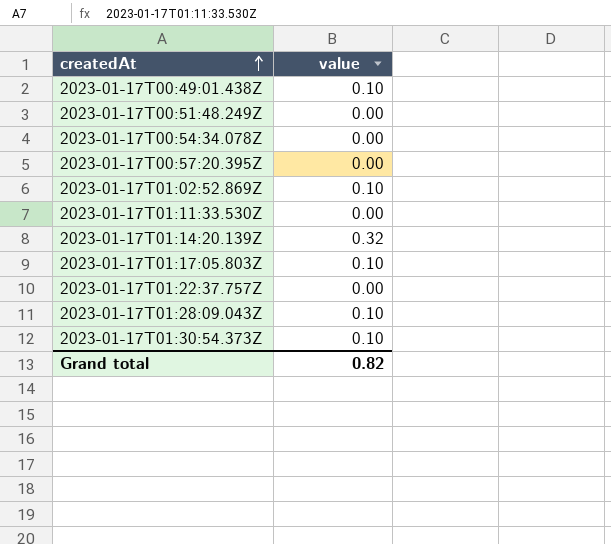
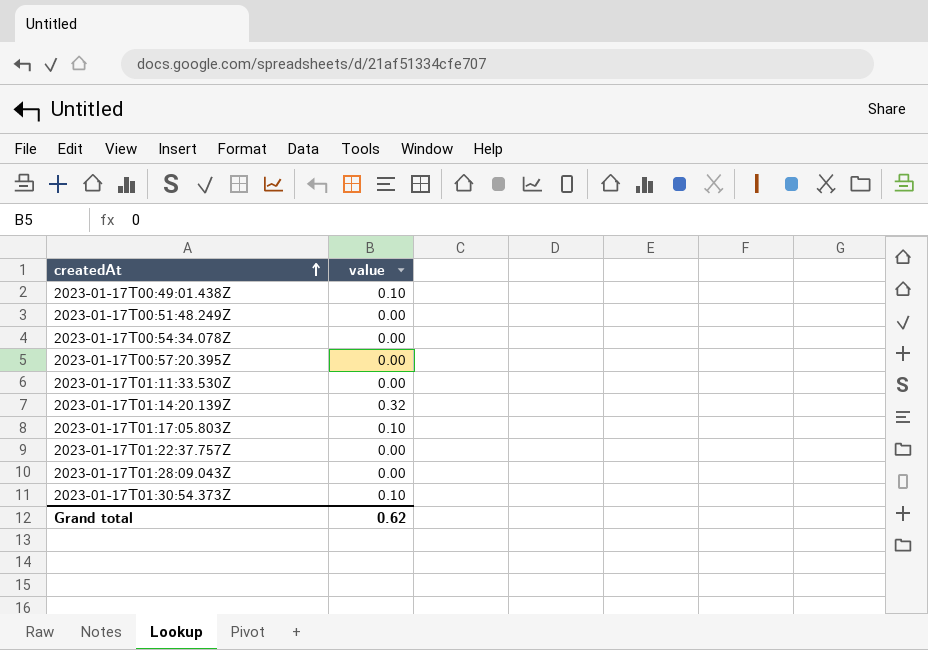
row 2023-01-17T01:02:52.869Z: 0.10 -> none
2023-01-17T01:28:09.043Z | value: 0.10 -> 0.00
Grand total | value: 0.82 -> 0.62

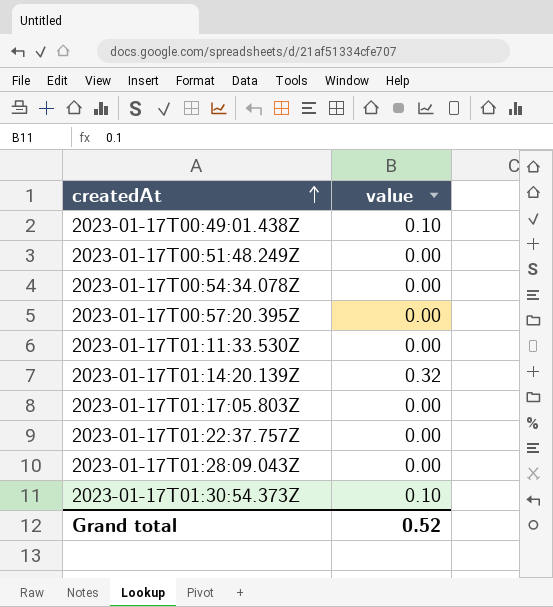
2023-01-17T01:17:05.803Z | value: 0.10 -> 0.00
Grand total | value: 0.62 -> 0.52

